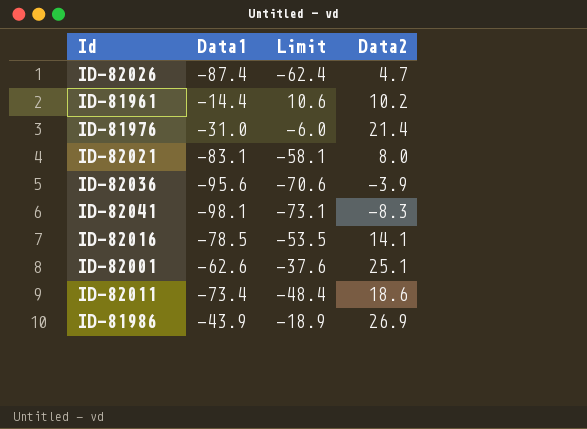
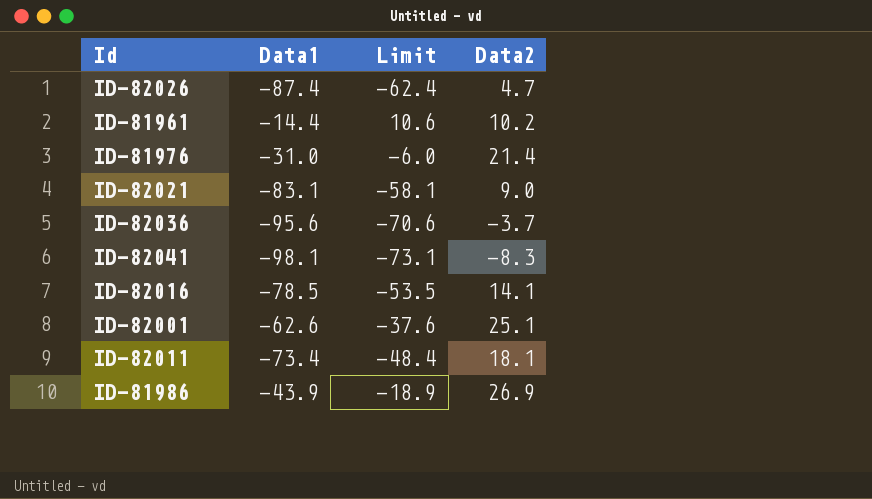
ID-82021 | Data2: 8.0 -> 9.0
ID-82036 | Data2: -3.9 -> -3.7
ID-82011 | Data2: 18.6 -> 18.1

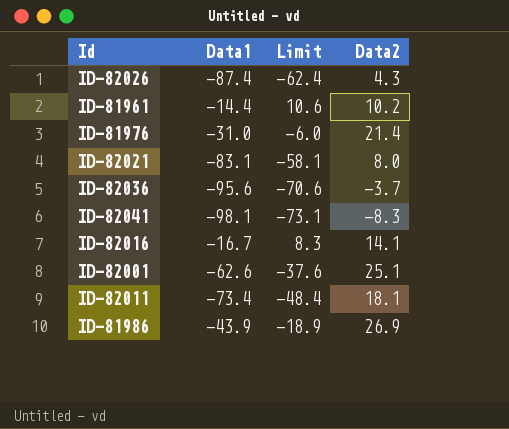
ID-82026 | Data2: 4.7 -> 4.3
ID-82021 | Data2: 9.0 -> 8.0
ID-82016 | Data1: -78.5 -> -16.7
ID-82016 | Limit: -53.5 -> 8.3

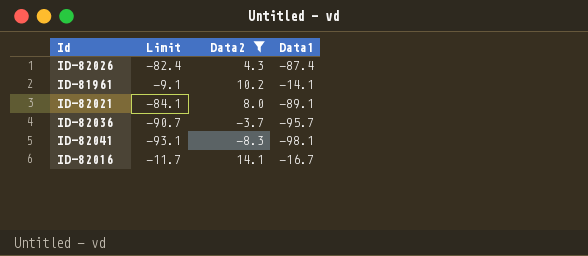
filter: none -> Data2 <= 14.1
column Limit | formula: [Data1] + 25 -> [Data1] + 5
column Data1 | position: 2 -> 4
ID-81961 | Data1: -14.4 -> -14.1
ID-82021 | Data1: -83.1 -> -89.1
ID-82036 | Data1: -95.6 -> -95.7

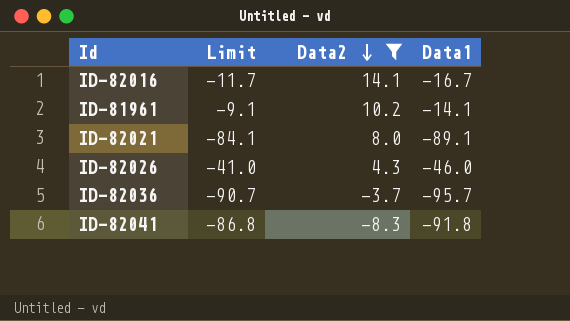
row order: none -> Data2 descending
ID-82026 | Limit: -82.4 -> -41.0
ID-82026 | Data1: -87.4 -> -46.0
ID-82041 | Limit: -93.1 -> -86.8
ID-82041 | Data1: -98.1 -> -91.8

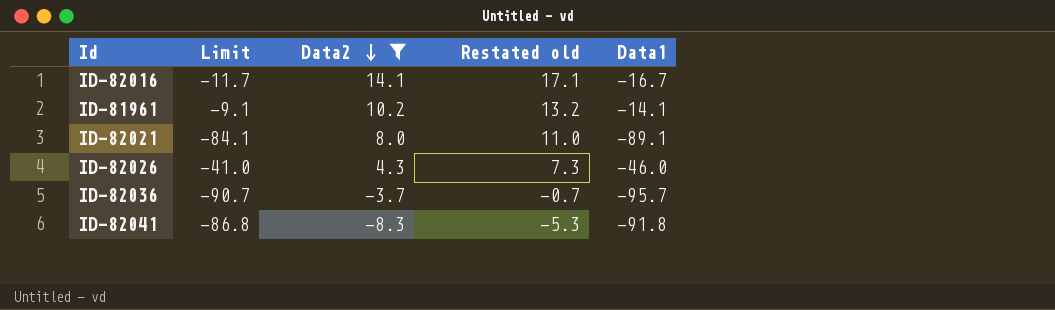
column Restated old | formula: none -> [Data2] + 3

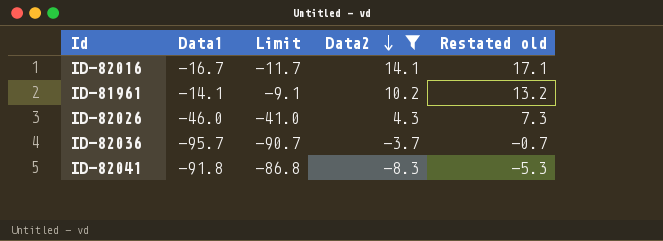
column Data1 | position: 5 -> 2
row ID-82021: -84.1 | 8.0 | 11.0 | -89.1 -> none

